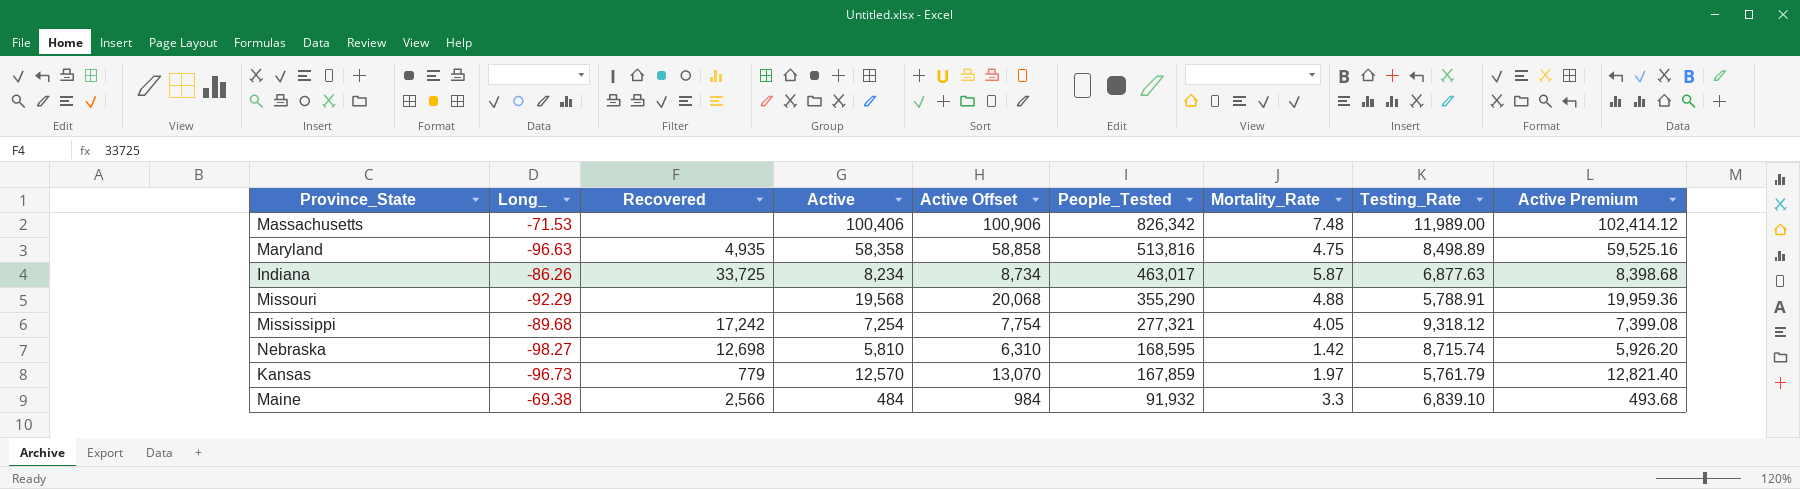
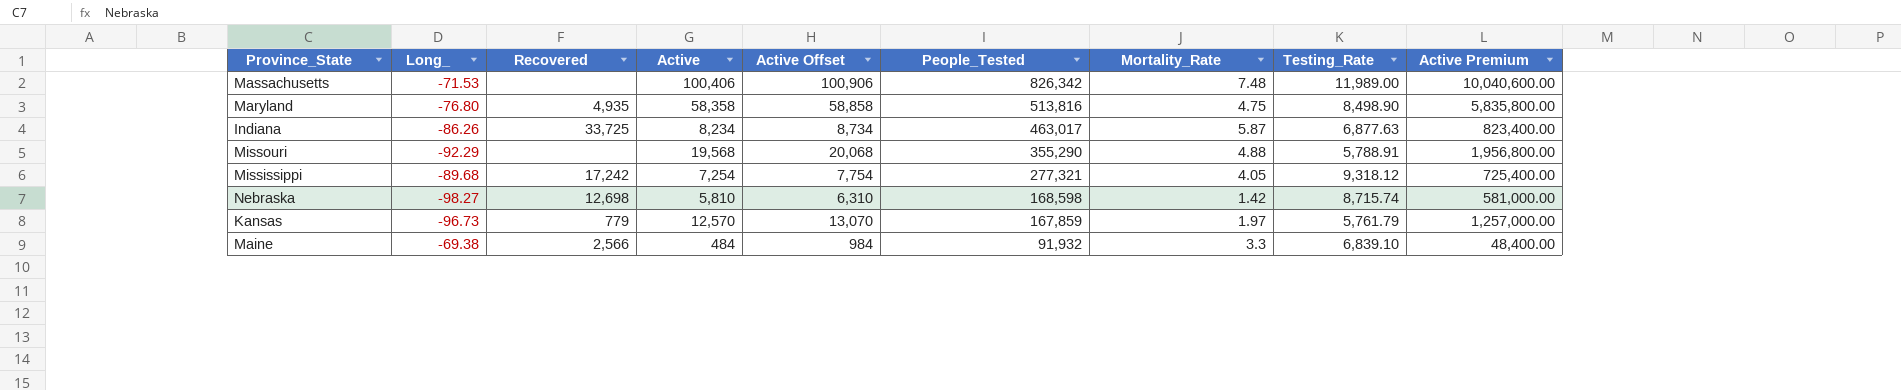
column Active Premium | formula: [Active] * 1.02 -> [Active] * 100
Maryland | Long_: -96.63 -> -76.80
Maryland | Testing_Rate: 8,498.89 -> 8,498.90
Nebraska | People_Tested: 168,595 -> 168,598

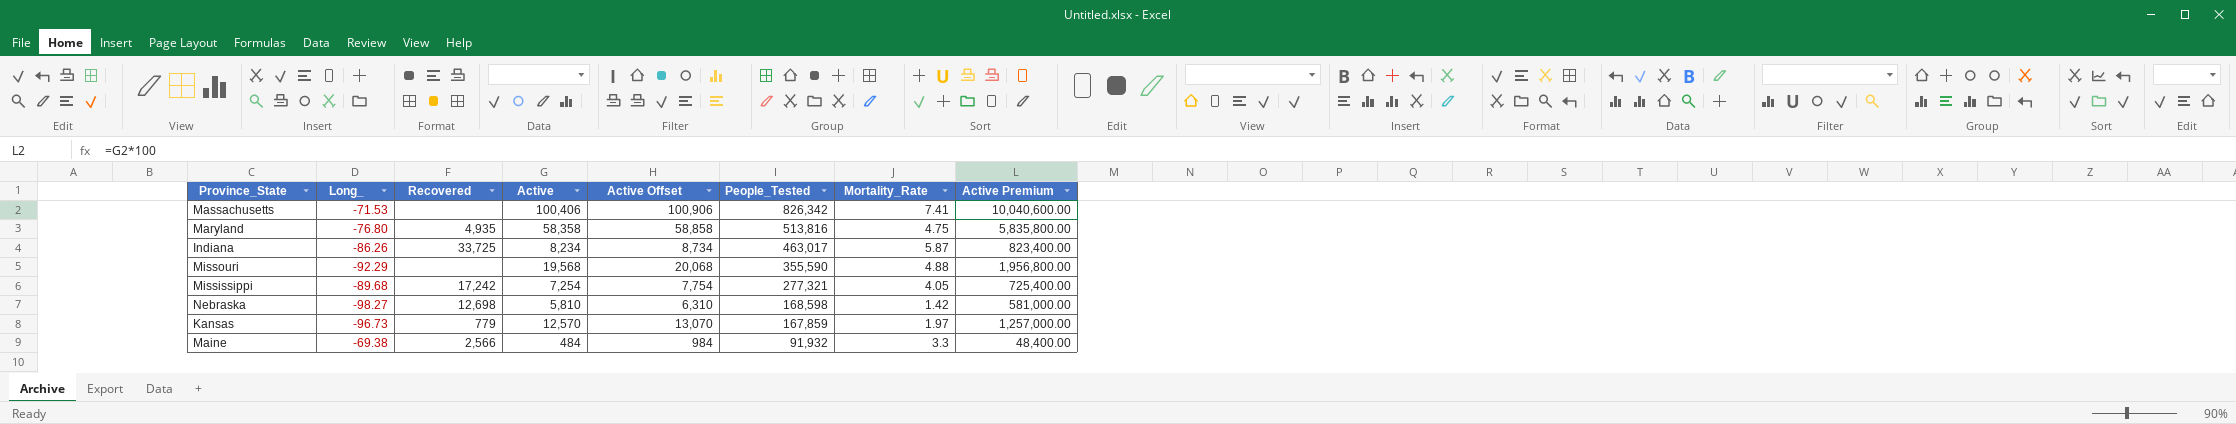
column Testing_Rate | position: 8 -> none
Massachusetts | Mortality_Rate: 7.48 -> 7.41
Missouri | People_Tested: 355,290 -> 355,590

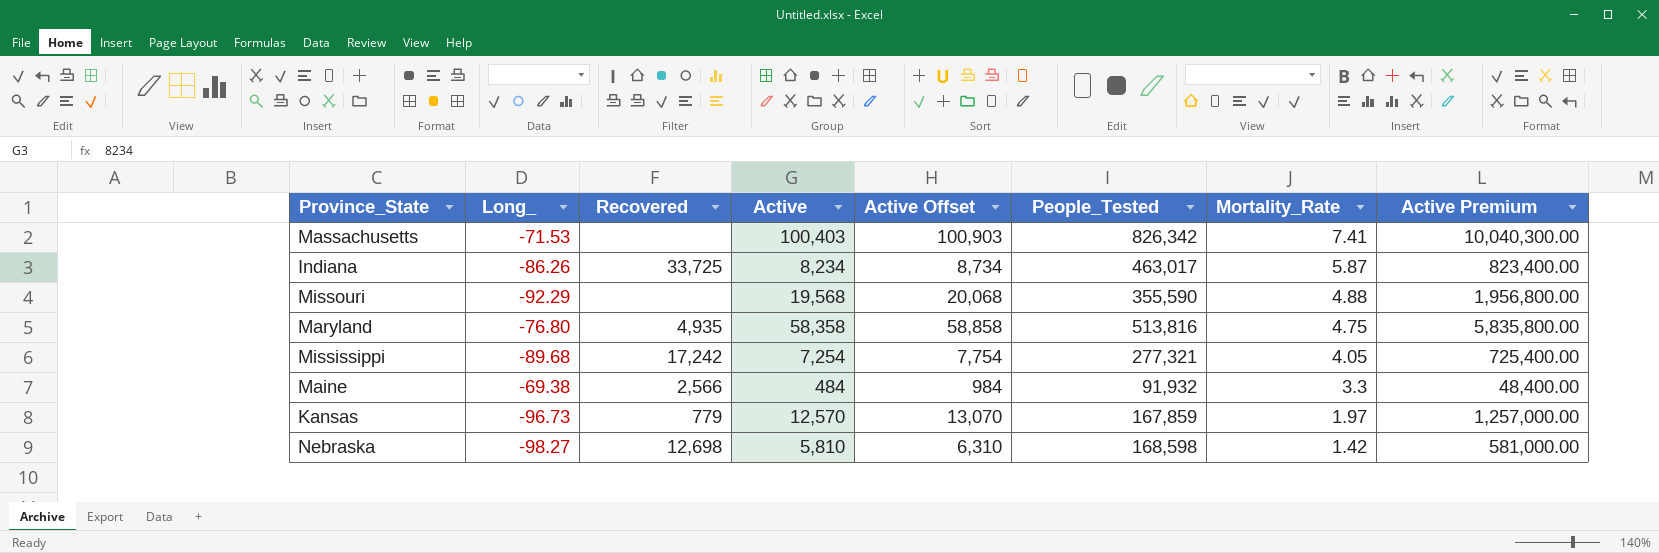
row order: People_Tested descending -> Mortality_Rate descending
Massachusetts | Active: 100,406 -> 100,403
Massachusetts | Active Offset: 100,906 -> 100,903
Massachusetts | Active Premium: 10,040,600.00 -> 10,040,300.00

